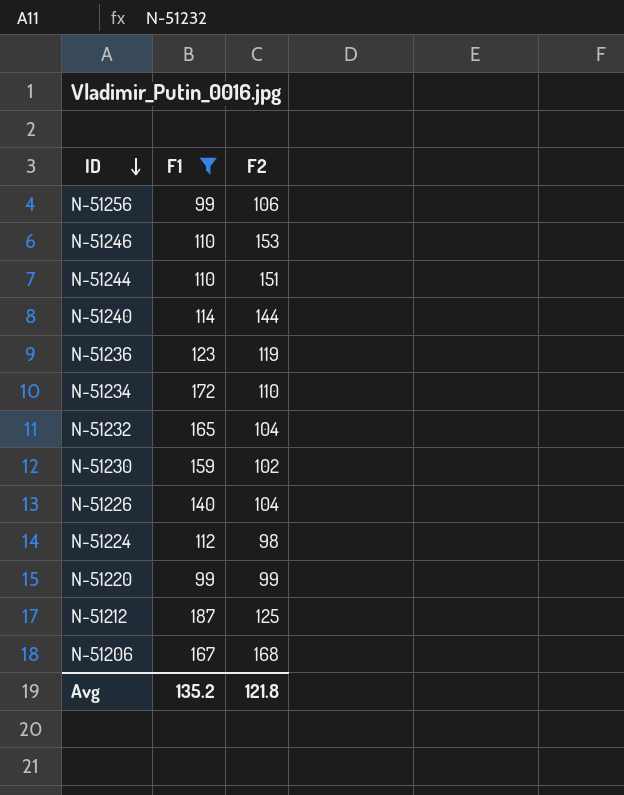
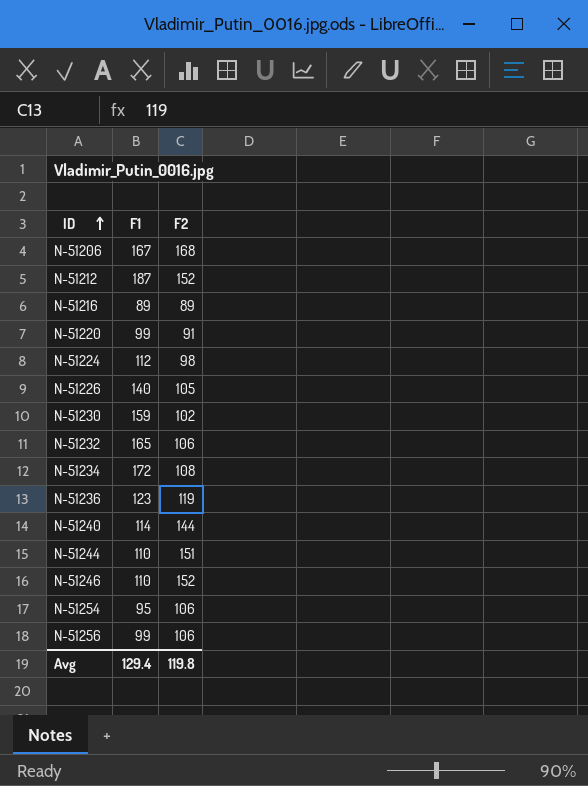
filter: F1 >= 99 -> none
row order: ID descending -> ID ascending
N-51212 | F2: 125 -> 152
N-51220 | F2: 99 -> 91
N-51226 | F2: 104 -> 105
N-51232 | F2: 104 -> 106
N-51234 | F2: 110 -> 108
N-51246 | F2: 153 -> 152
Avg | F1: 135.2 -> 129.4
Avg | F2: 121.8 -> 119.8

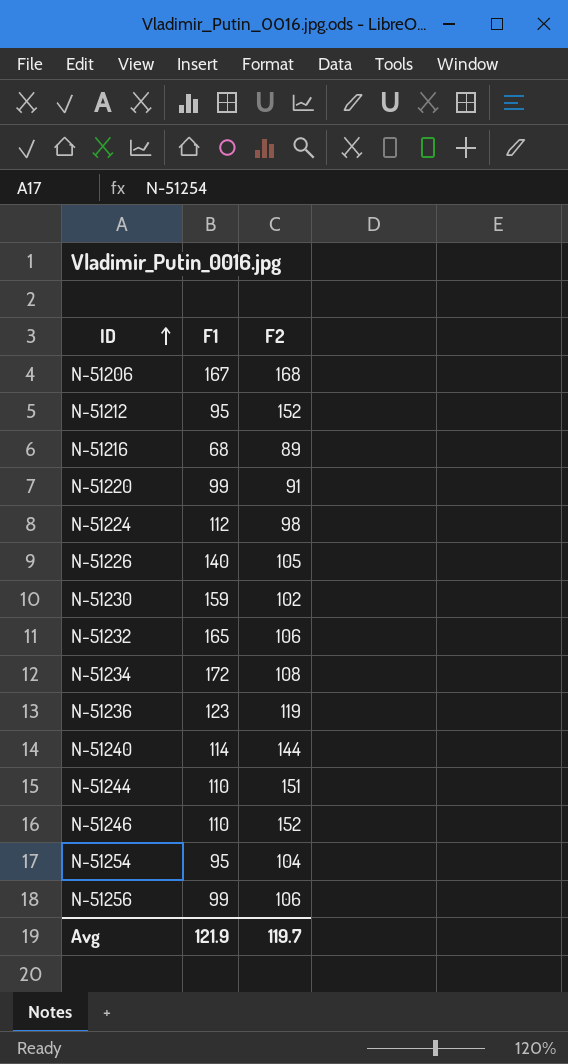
N-51212 | F1: 187 -> 95
N-51216 | F1: 89 -> 68
N-51254 | F2: 106 -> 104
Avg | F1: 129.4 -> 121.9
Avg | F2: 119.8 -> 119.7

